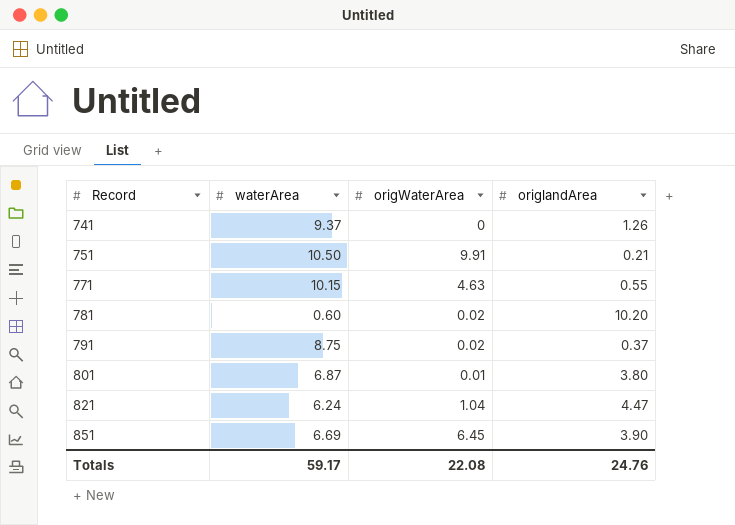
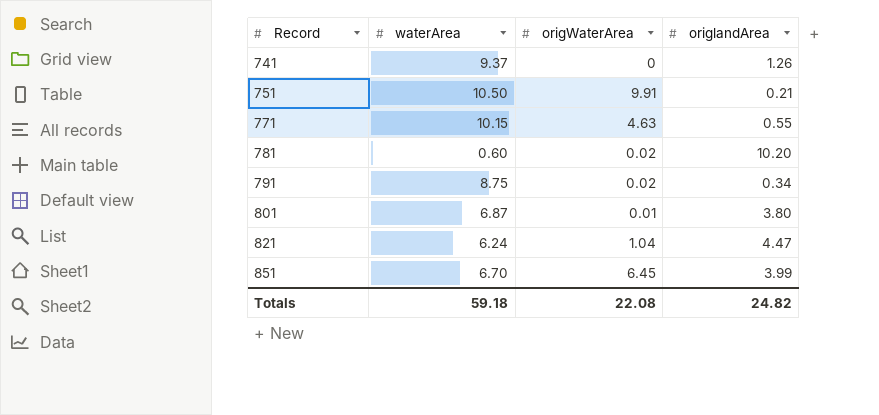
791 | origlandArea: 0.37 -> 0.34
851 | waterArea: 6.69 -> 6.70
851 | origlandArea: 3.90 -> 3.99
Totals | waterArea: 59.17 -> 59.18
Totals | origlandArea: 24.76 -> 24.82

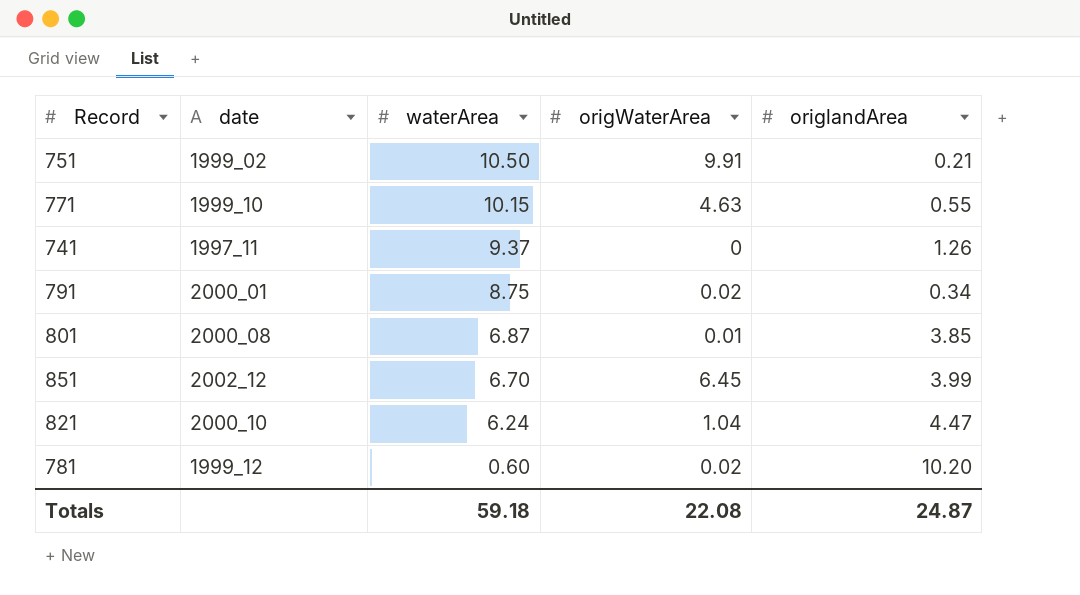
row order: Record ascending -> waterArea descending
column date | position: none -> 2
801 | origlandArea: 3.80 -> 3.85
Totals | origlandArea: 24.82 -> 24.87

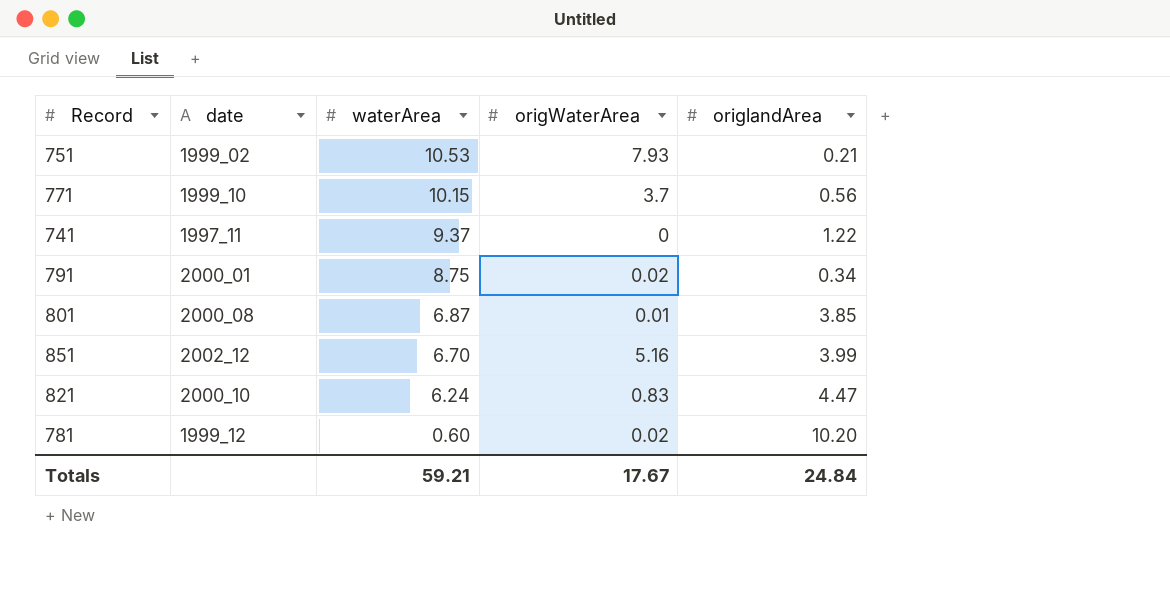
751 | waterArea: 10.50 -> 10.53
751 | origWaterArea: 9.91 -> 7.93
771 | origWaterArea: 4.63 -> 3.7
771 | origlandArea: 0.55 -> 0.56
741 | origlandArea: 1.26 -> 1.22
851 | origWaterArea: 6.45 -> 5.16
821 | origWaterArea: 1.04 -> 0.83
Totals | waterArea: 59.18 -> 59.21
Totals | origWaterArea: 22.08 -> 17.67
Totals | origlandArea: 24.87 -> 24.84

